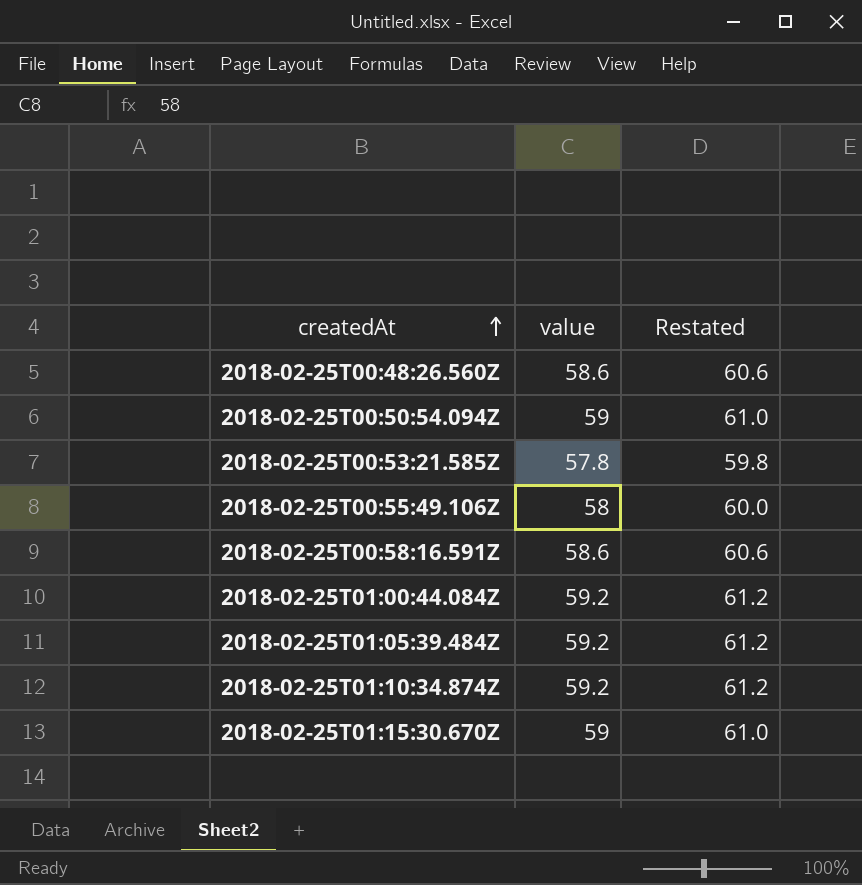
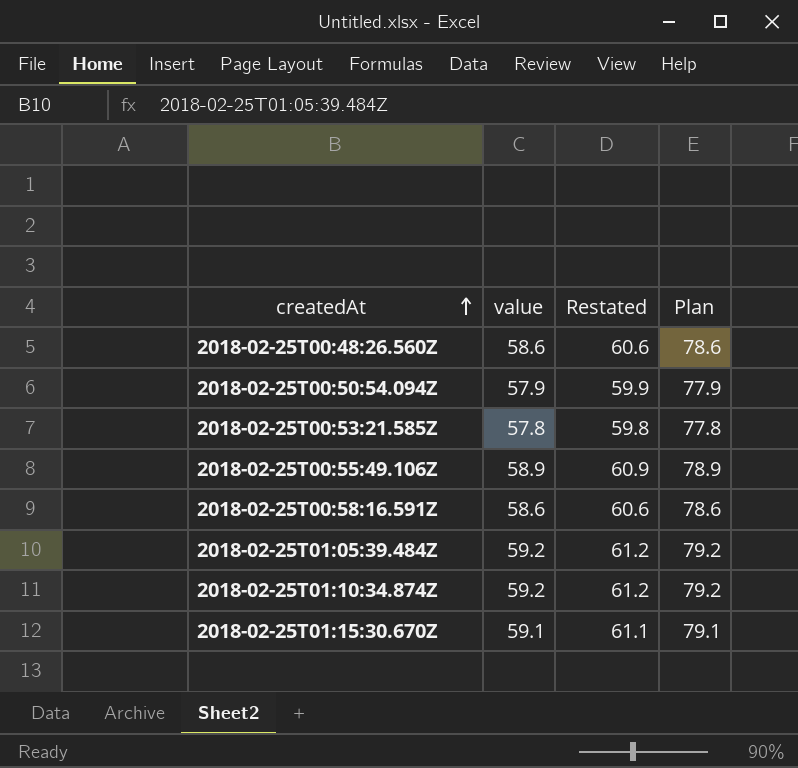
column Plan | formula: none -> [value] + 20
row 2018-02-25T01:00:44.084Z: 59.2 | 61.2 -> none
2018-02-25T00:50:54.094Z | value: 59 -> 57.9
2018-02-25T00:50:54.094Z | Restated: 61.0 -> 59.9
2018-02-25T00:55:49.106Z | value: 58 -> 58.9
2018-02-25T00:55:49.106Z | Restated: 60.0 -> 60.9
2018-02-25T01:15:30.670Z | value: 59 -> 59.1
2018-02-25T01:15:30.670Z | Restated: 61.0 -> 61.1

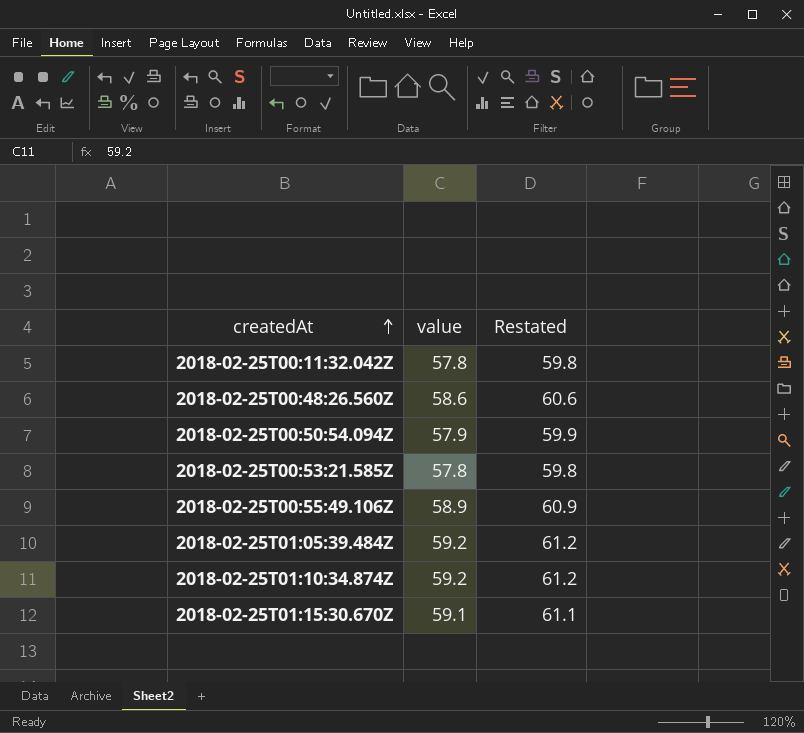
column Plan | formula: [value] + 20 -> none
row 2018-02-25T00:58:16.591Z: 58.6 | 60.6 | 78.6 -> none
row 2018-02-25T00:11:32.042Z: none -> 57.8 | 59.8

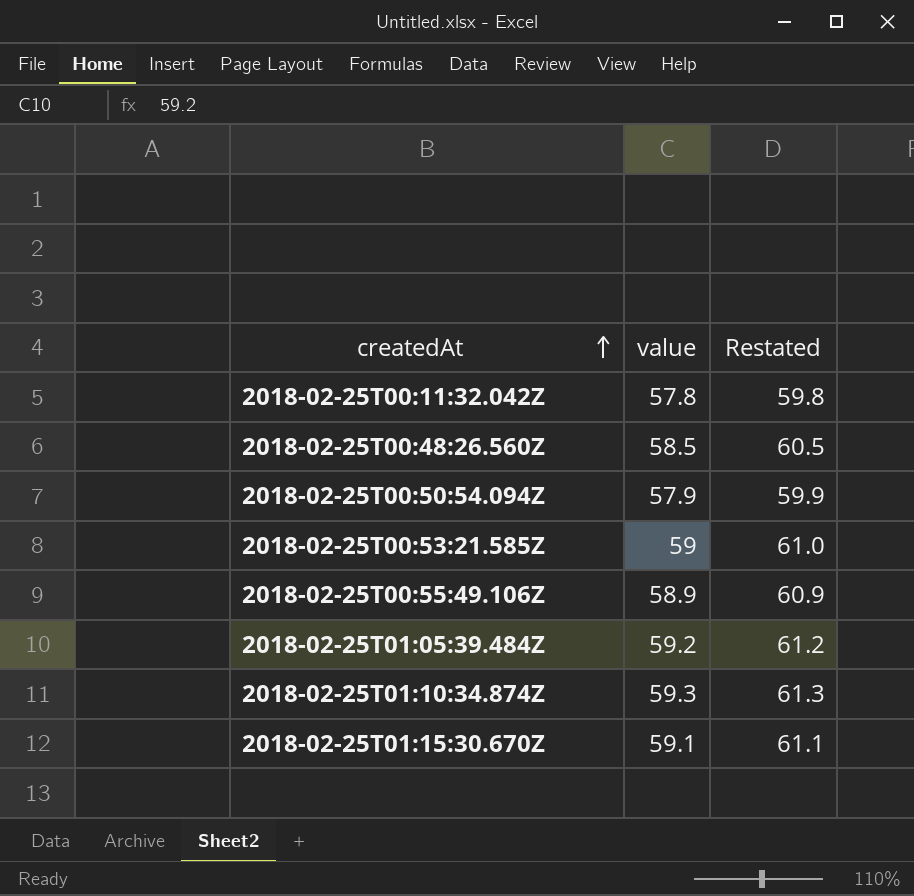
2018-02-25T00:48:26.560Z | value: 58.6 -> 58.5
2018-02-25T00:48:26.560Z | Restated: 60.6 -> 60.5
2018-02-25T00:53:21.585Z | value: 57.8 -> 59
2018-02-25T00:53:21.585Z | Restated: 59.8 -> 61.0
2018-02-25T01:10:34.874Z | value: 59.2 -> 59.3
2018-02-25T01:10:34.874Z | Restated: 61.2 -> 61.3

